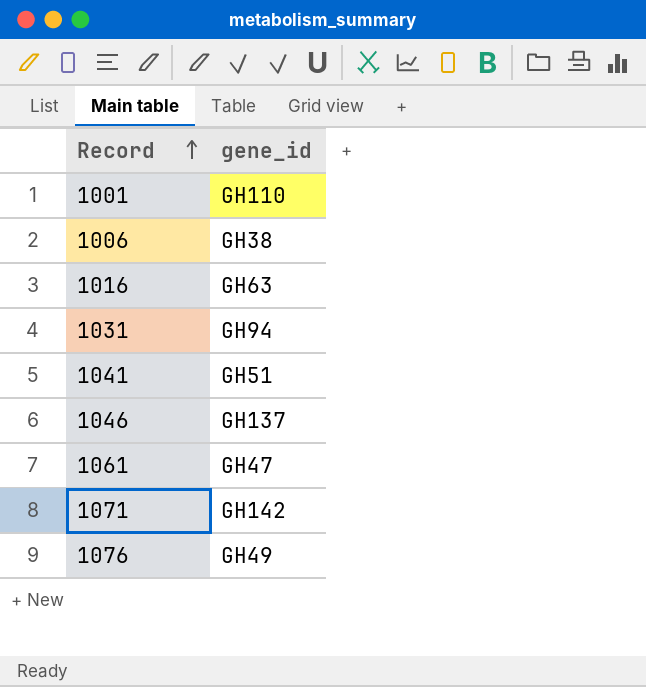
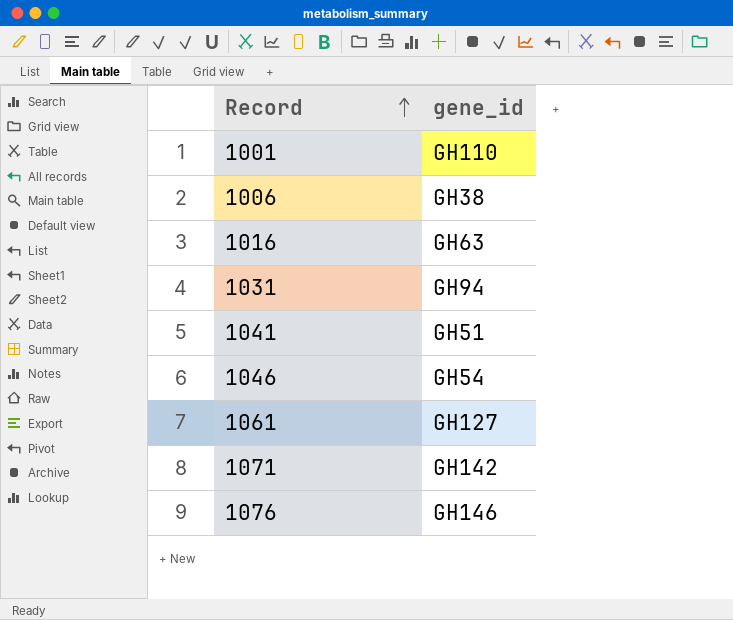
1046 | gene_id: GH137 -> GH54
1061 | gene_id: GH47 -> GH127
1076 | gene_id: GH49 -> GH146

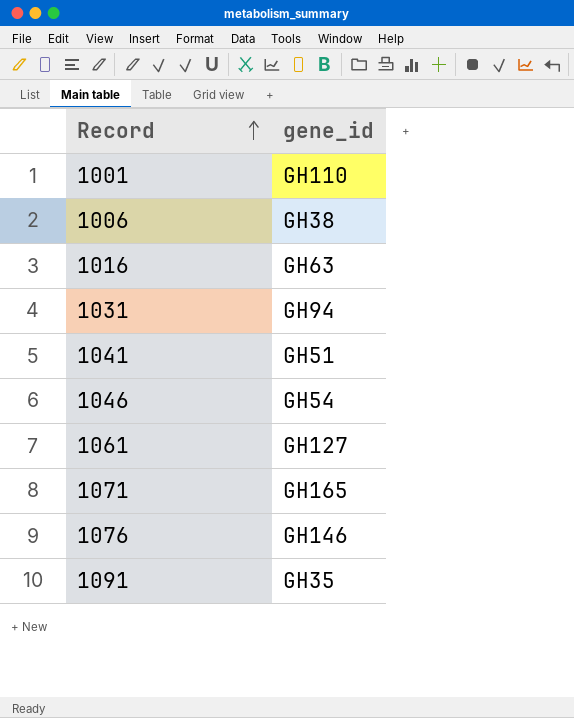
1071 | gene_id: GH142 -> GH165
row 1091: none -> GH35

